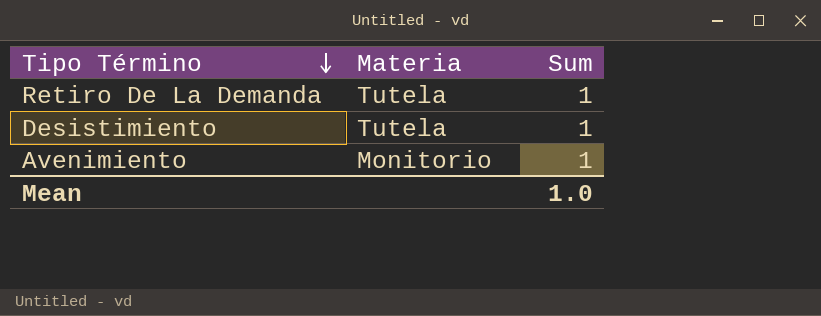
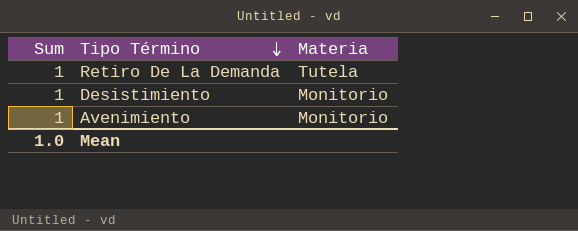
column Sum | position: 3 -> 1
Desistimiento | Materia: Tutela -> Monitorio

